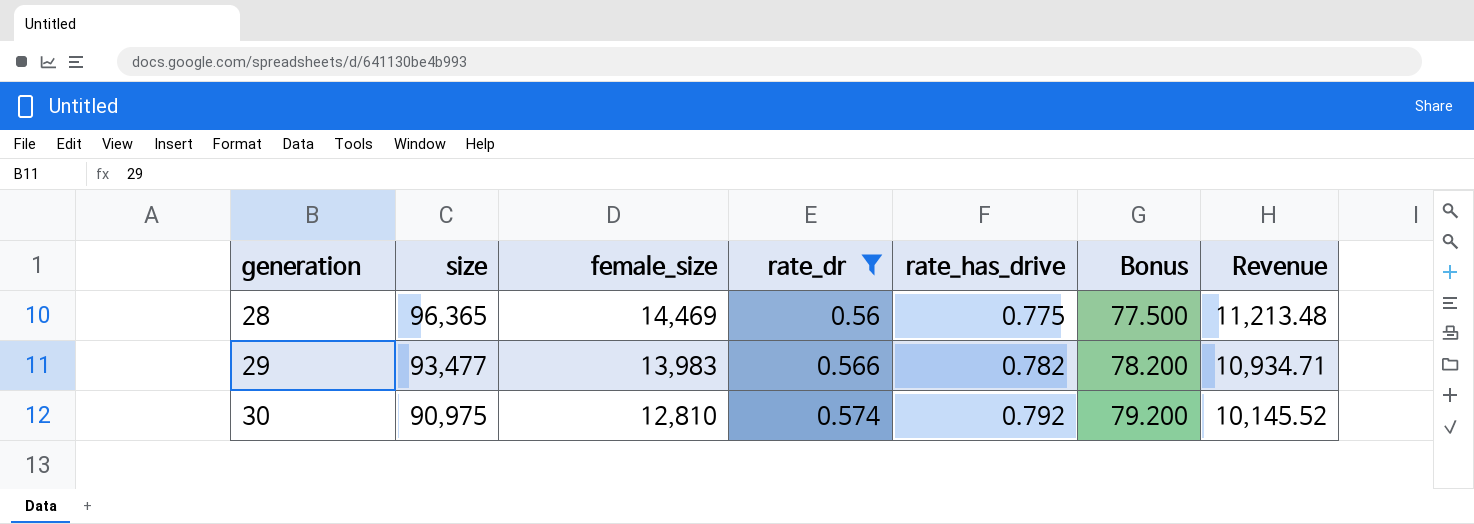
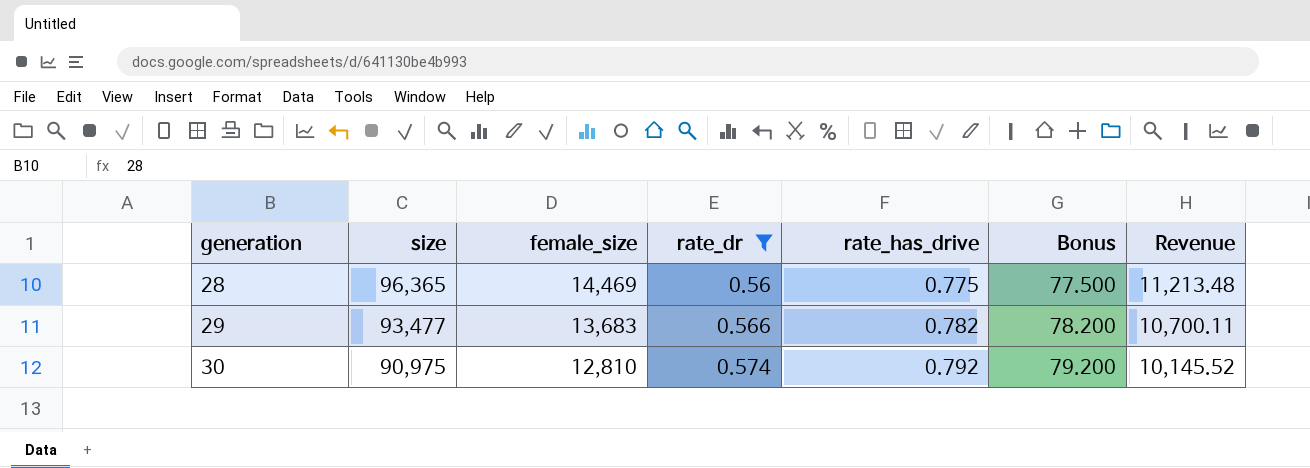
29 | female_size: 13,983 -> 13,683
29 | Revenue: 10,934.71 -> 10,700.11

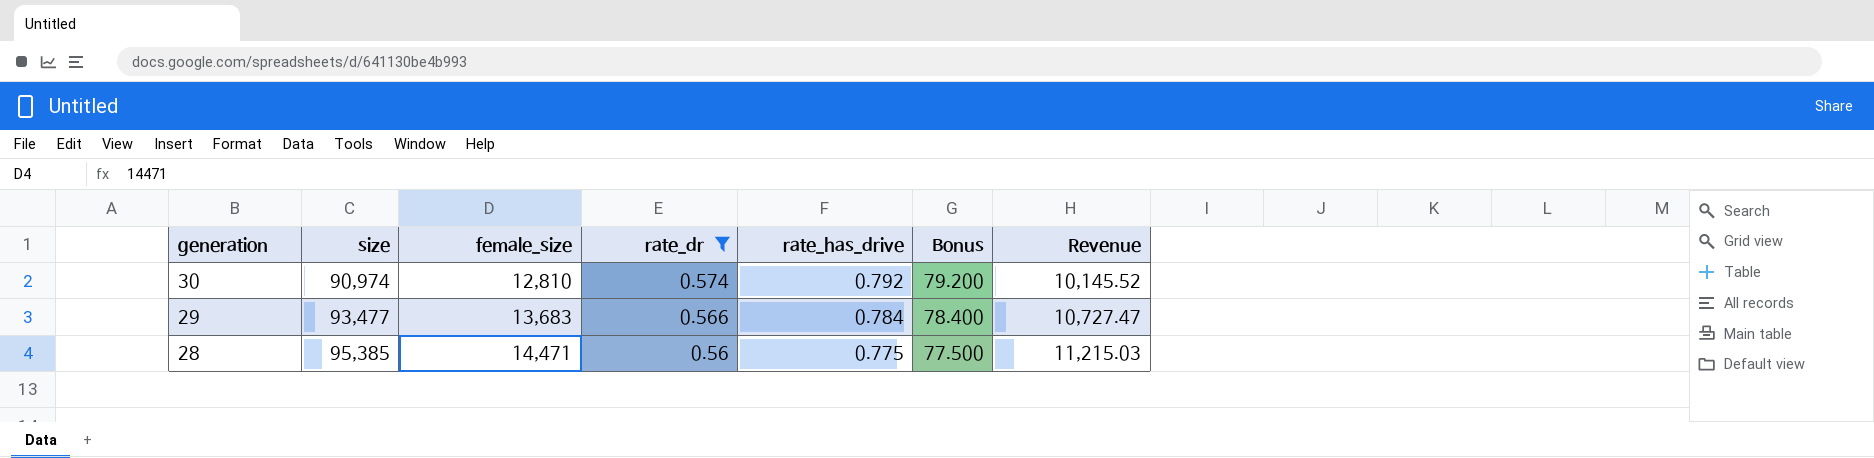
row order: generation ascending -> generation descending
30 | size: 90,975 -> 90,974
29 | rate_has_drive: 0.782 -> 0.784
29 | Bonus: 78.200 -> 78.400
29 | Revenue: 10,700.11 -> 10,727.47
28 | size: 96,365 -> 95,385
28 | female_size: 14,469 -> 14,471
28 | Revenue: 11,213.48 -> 11,215.03

